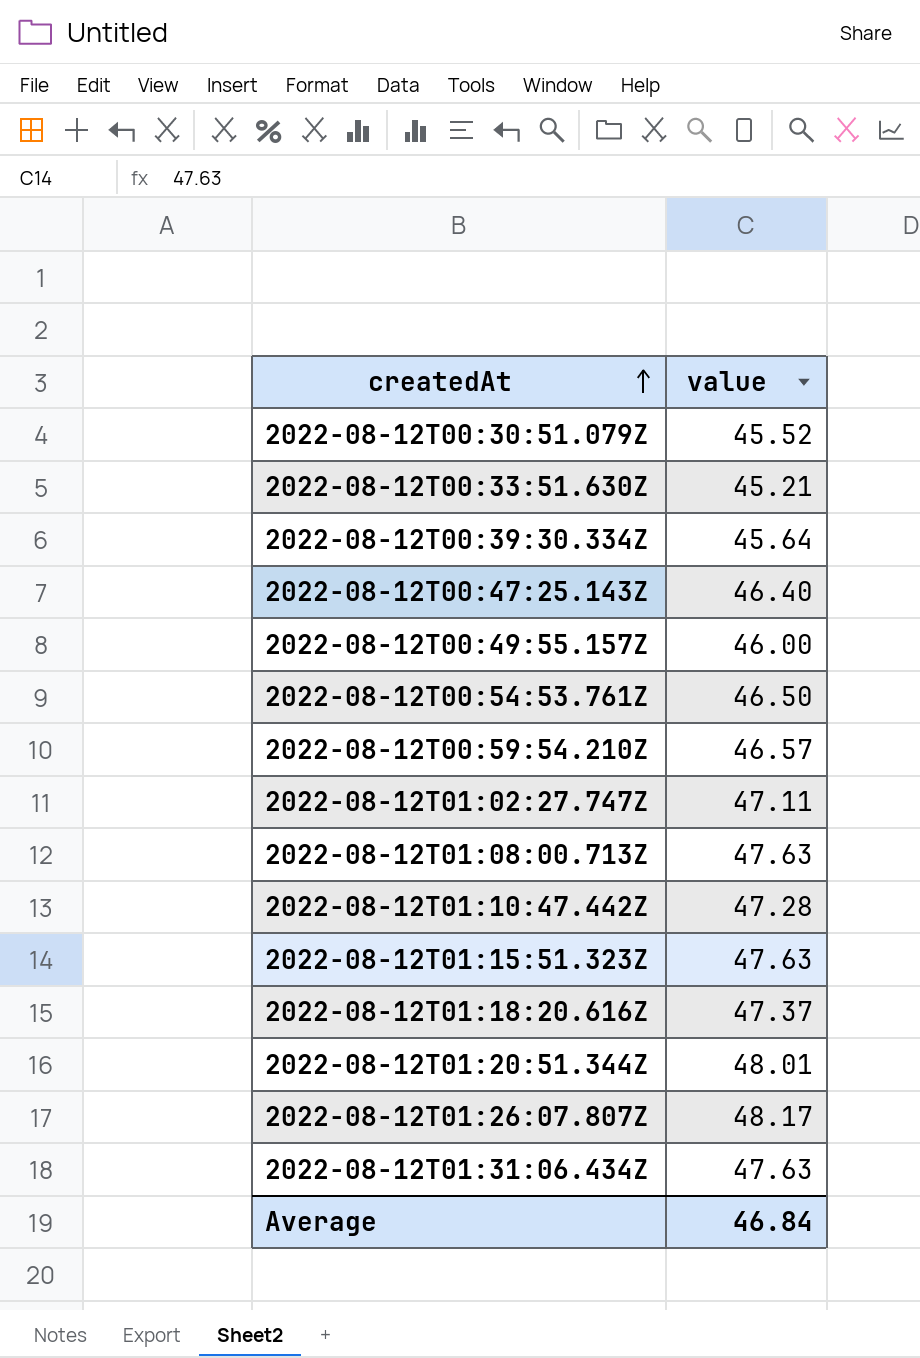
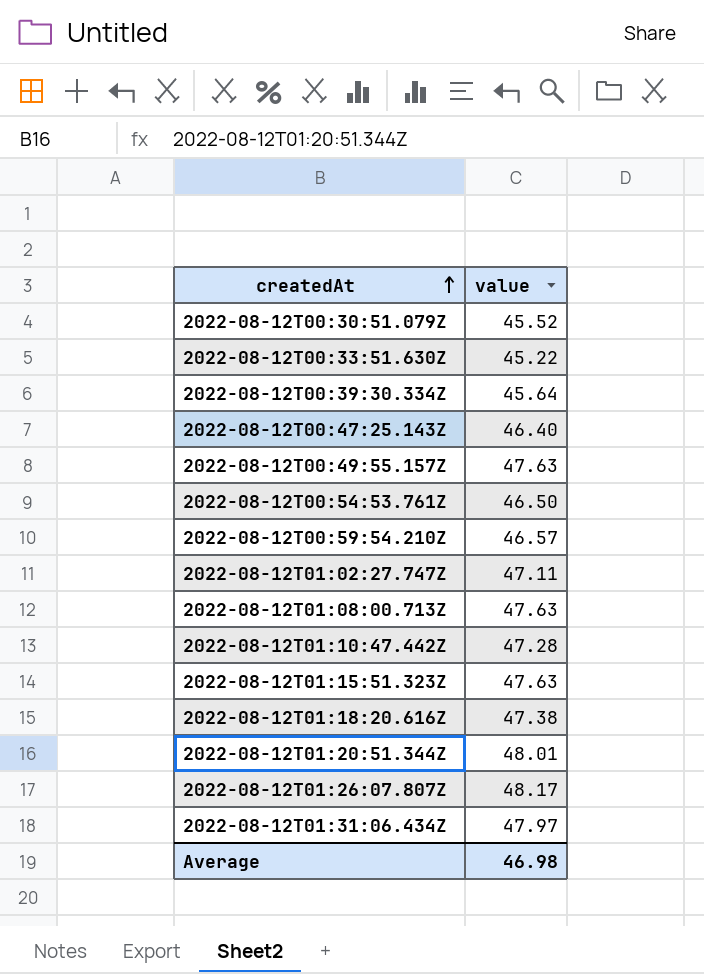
2022-08-12T00:33:51.630Z | value: 45.21 -> 45.22
2022-08-12T00:49:55.157Z | value: 46.00 -> 47.63
2022-08-12T01:18:20.616Z | value: 47.37 -> 47.38
2022-08-12T01:31:06.434Z | value: 47.63 -> 47.97
Average | value: 46.84 -> 46.98

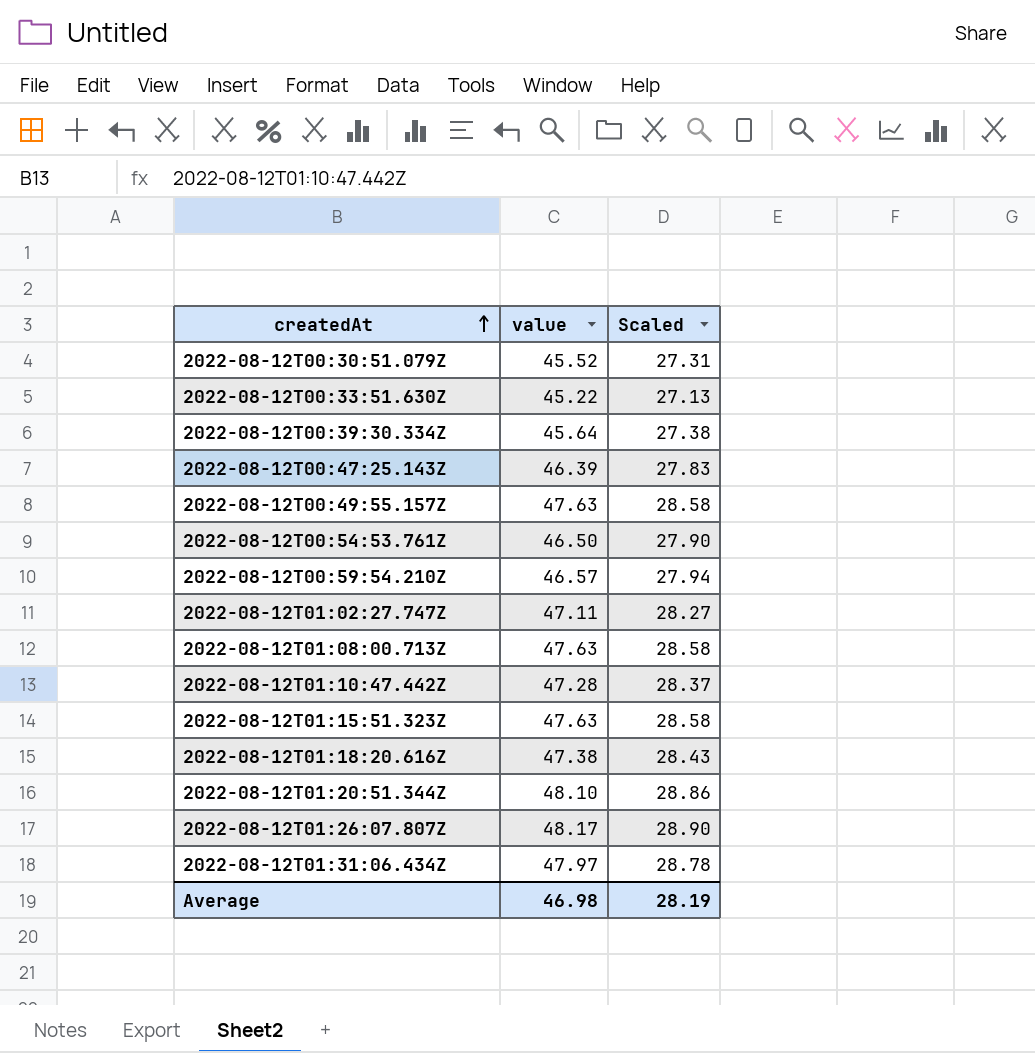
column Scaled | formula: none -> [value] * 0.6
2022-08-12T00:47:25.143Z | value: 46.40 -> 46.39
2022-08-12T01:20:51.344Z | value: 48.01 -> 48.10

